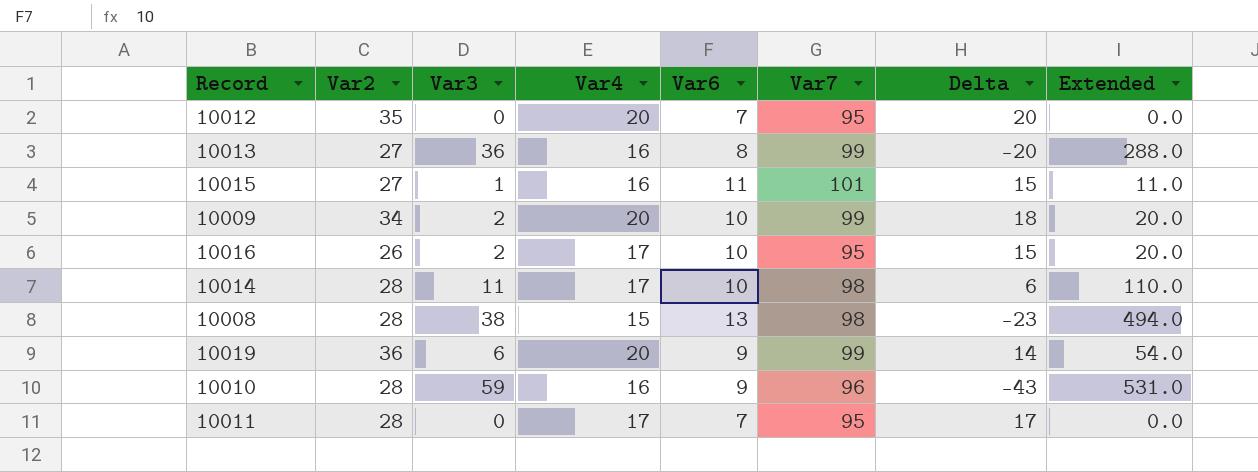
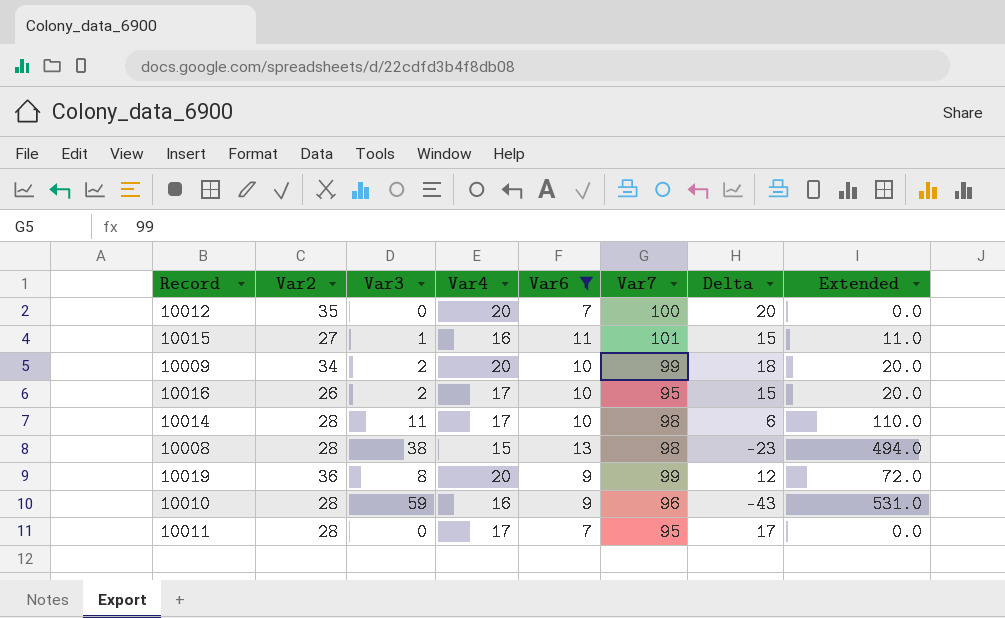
filter: none -> Var6 != 8
10012 | Var7: 95 -> 100
10019 | Var3: 6 -> 8
10019 | Delta: 14 -> 12
10019 | Extended: 54.0 -> 72.0

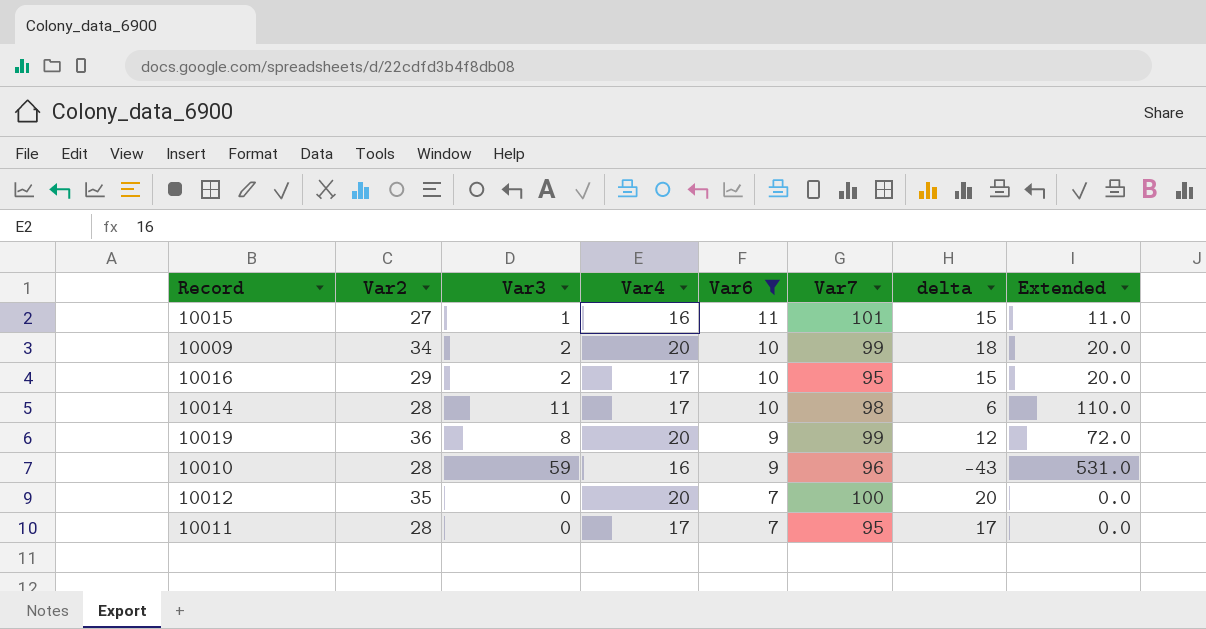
row order: none -> Var6 descending
column name: Delta -> delta
row 10008: 28 | 38 | 15 | 13 | 98 | -23 | 494.0 -> none
10016 | Var2: 26 -> 29

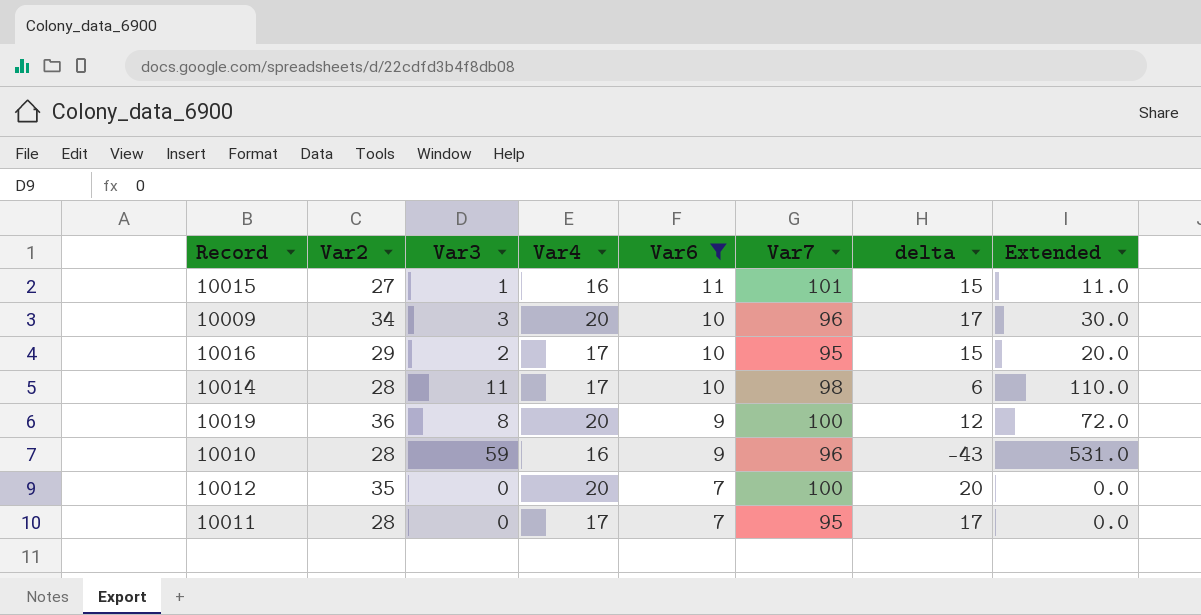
10009 | Var3: 2 -> 3
10009 | Var7: 99 -> 96
10009 | delta: 18 -> 17
10009 | Extended: 20.0 -> 30.0
10019 | Var7: 99 -> 100

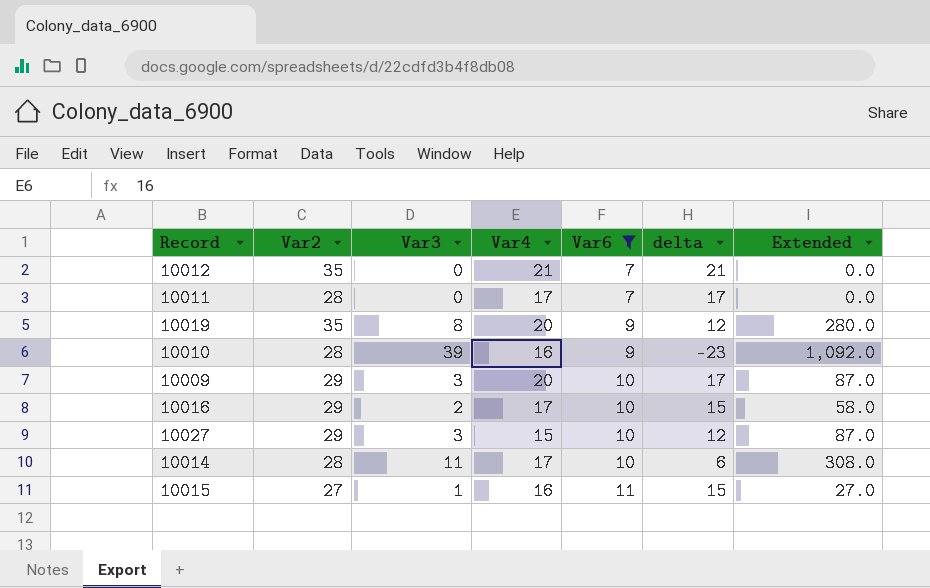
row order: Var6 descending -> Var6 ascending
column Var7 | position: 6 -> none
column Extended | formula: [Var3] * [Var6] -> [Var2] * [Var3]
10012 | Var4: 20 -> 21
10012 | delta: 20 -> 21
10019 | Var2: 36 -> 35
10010 | Var3: 59 -> 39
10010 | delta: -43 -> -23
10009 | Var2: 34 -> 29
row 10027: none -> 29 | 3 | 15 | 10 | 12 | 87.0

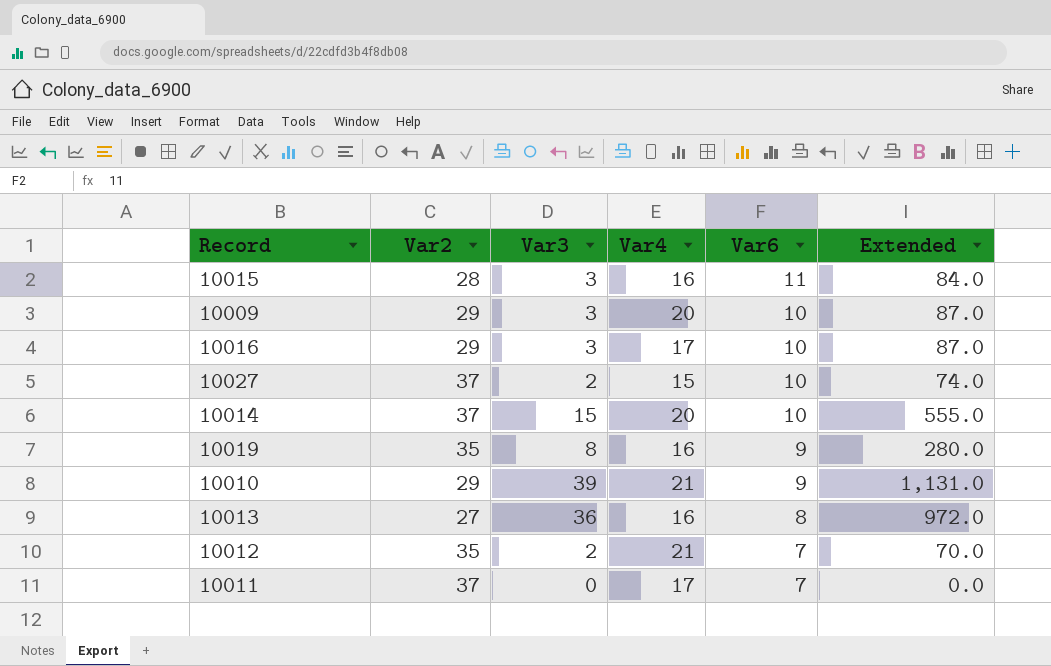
filter: Var6 != 8 -> none
row order: Var6 ascending -> Var6 descending
column delta | formula: [Var4] - [Var3] -> none
10015 | Var2: 27 -> 28
10015 | Var3: 1 -> 3
10015 | Extended: 27.0 -> 84.0
10016 | Var3: 2 -> 3
10016 | Extended: 58.0 -> 87.0
10027 | Var2: 29 -> 37
10027 | Var3: 3 -> 2
10027 | Extended: 87.0 -> 74.0
10014 | Var2: 28 -> 37
10014 | Var3: 11 -> 15
10014 | Var4: 17 -> 20
10014 | Extended: 308.0 -> 555.0
10019 | Var4: 20 -> 16
10010 | Var2: 28 -> 29
10010 | Var4: 16 -> 21
10010 | Extended: 1,092.0 -> 1,131.0
10012 | Var3: 0 -> 2
10012 | Extended: 0.0 -> 70.0
10011 | Var2: 28 -> 37

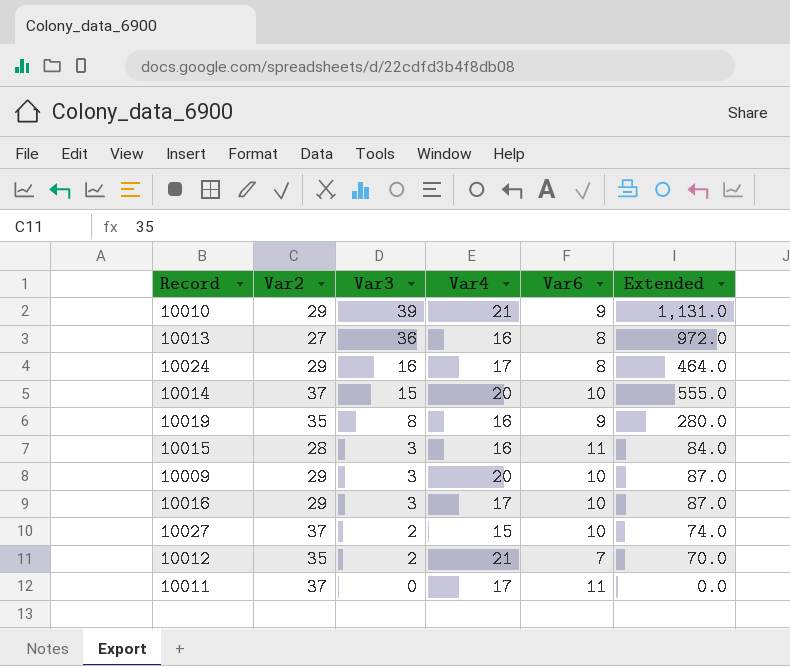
row order: Var6 descending -> Var3 descending
row 10024: none -> 29 | 16 | 17 | 8 | 464.0
10011 | Var6: 7 -> 11

